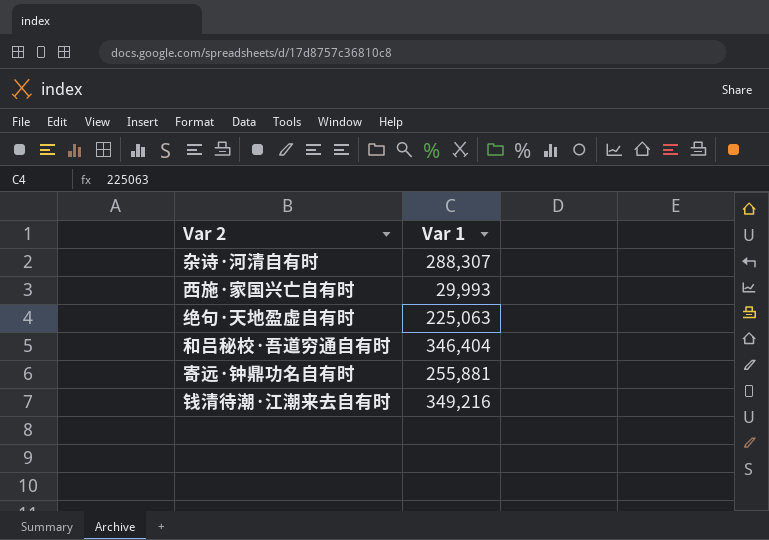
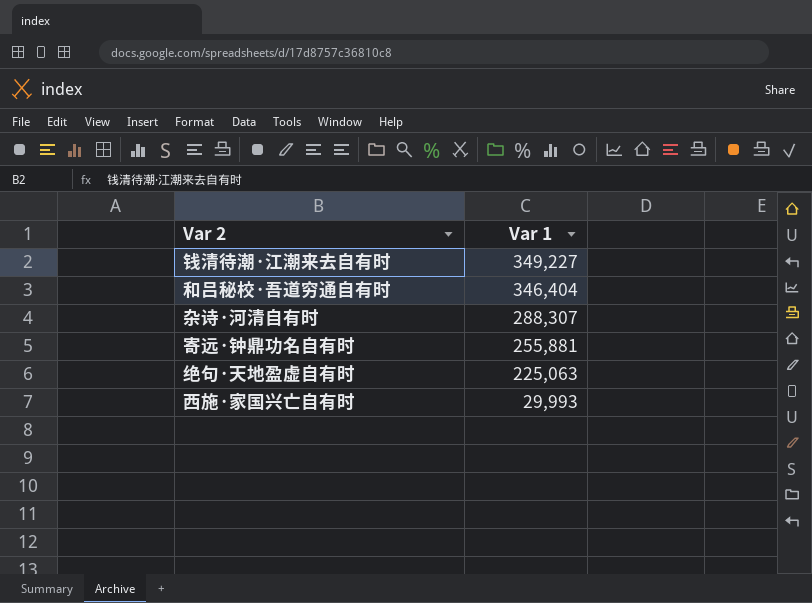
row order: none -> Var 1 descending
钱清待潮·江潮来去自有时 | Var 1: 349,216 -> 349,227

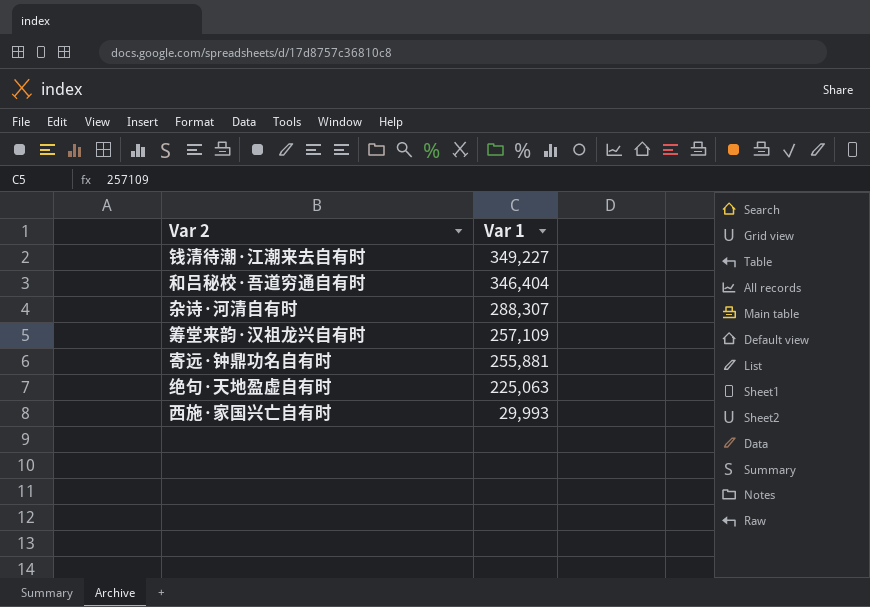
row 筹堂来韵·汉祖龙兴自有时: none -> 257,109

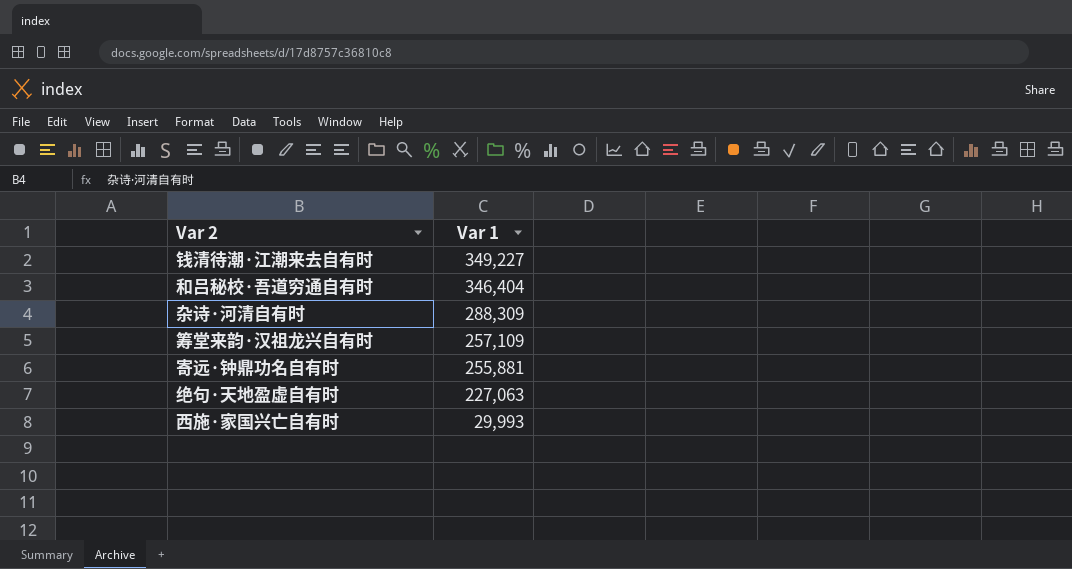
杂诗·河清自有时 | Var 1: 288,307 -> 288,309
绝句·天地盈虚自有时 | Var 1: 225,063 -> 227,063

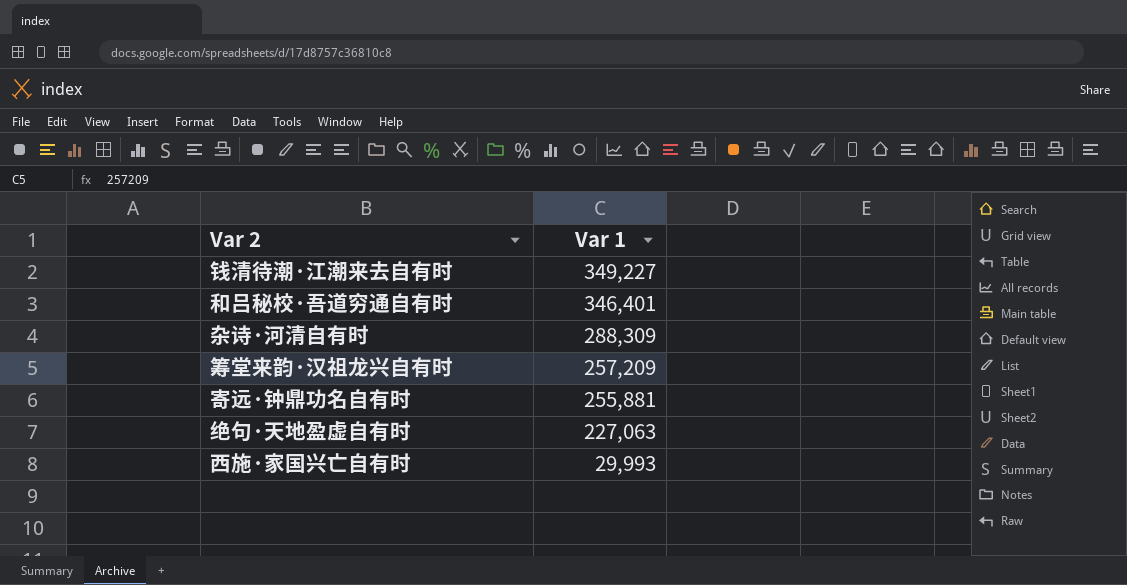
和吕秘校·吾道穷通自有时 | Var 1: 346,404 -> 346,401
筹堂来韵·汉祖龙兴自有时 | Var 1: 257,109 -> 257,209

